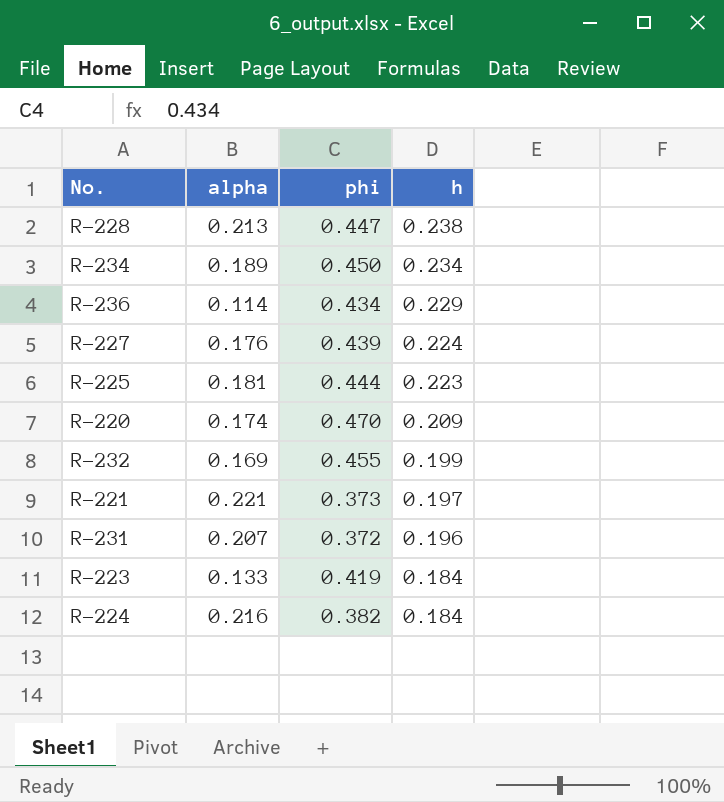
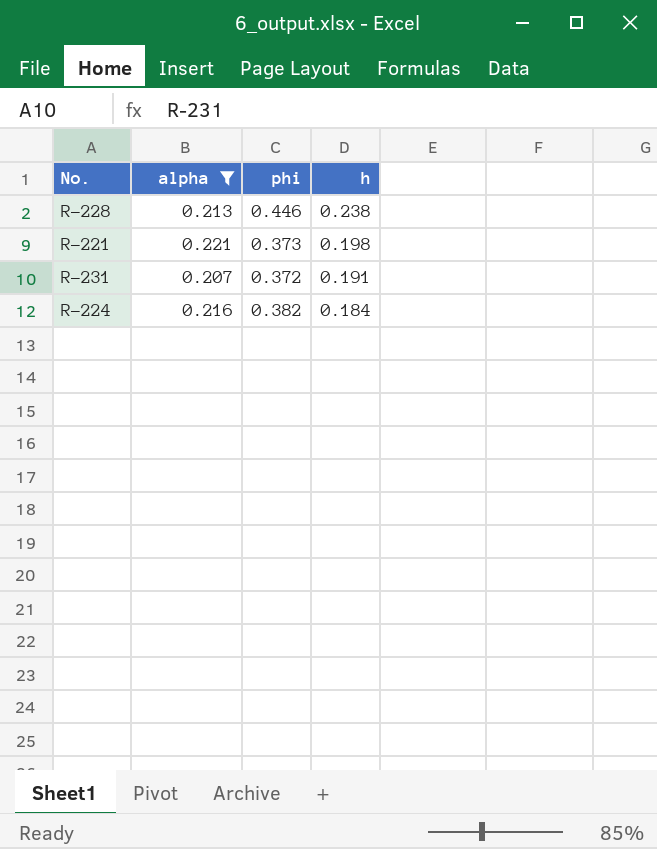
filter: none -> alpha >= 0.207
R-228 | phi: 0.447 -> 0.446
R-221 | h: 0.197 -> 0.198
R-231 | h: 0.196 -> 0.191

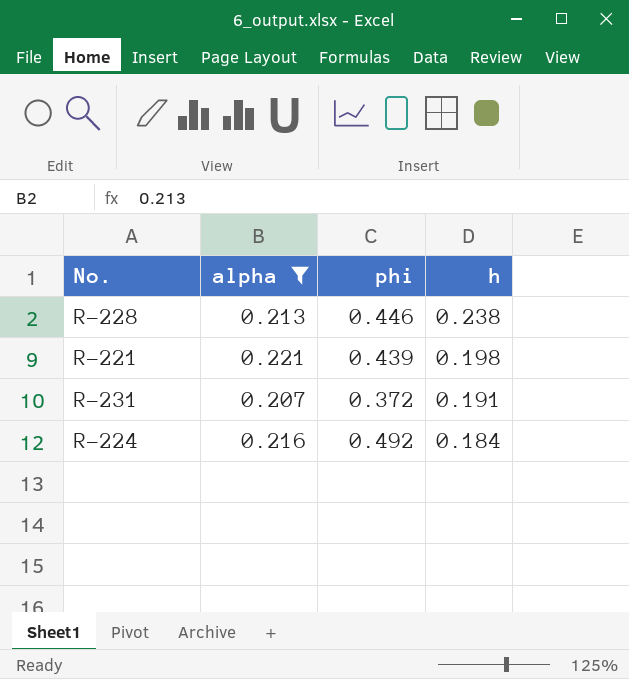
R-221 | phi: 0.373 -> 0.439
R-224 | phi: 0.382 -> 0.492

